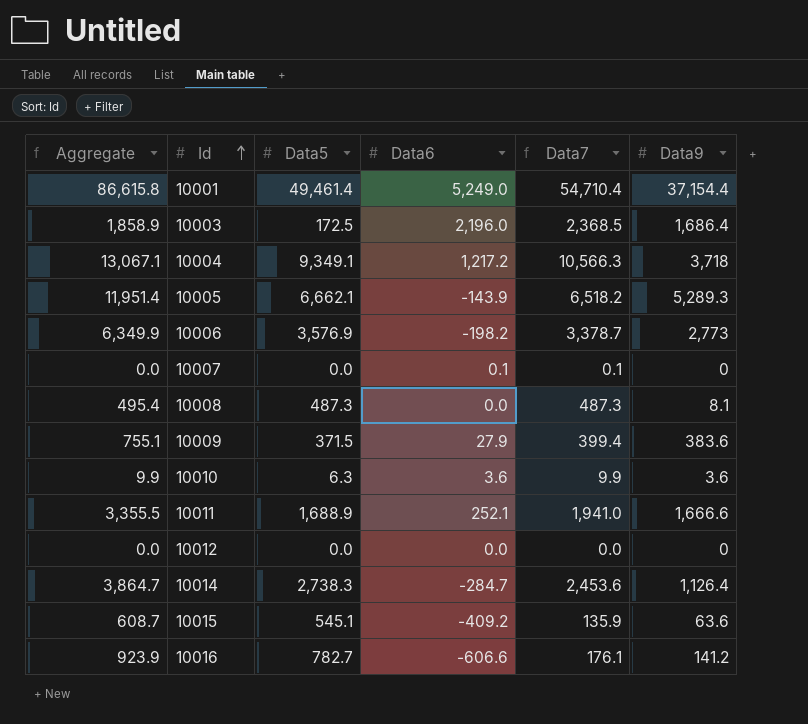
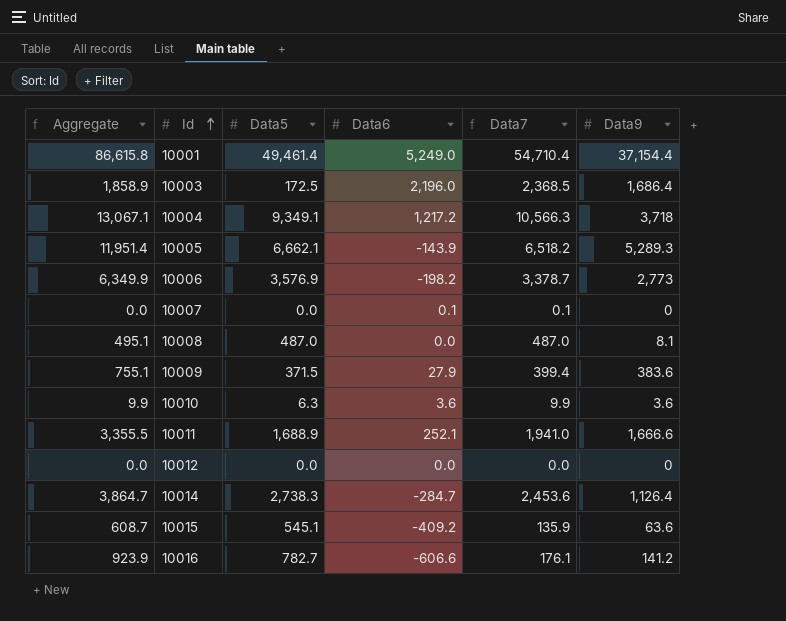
10008 | Aggregate: 495.4 -> 495.1
10008 | Data5: 487.3 -> 487.0
10008 | Data7: 487.3 -> 487.0

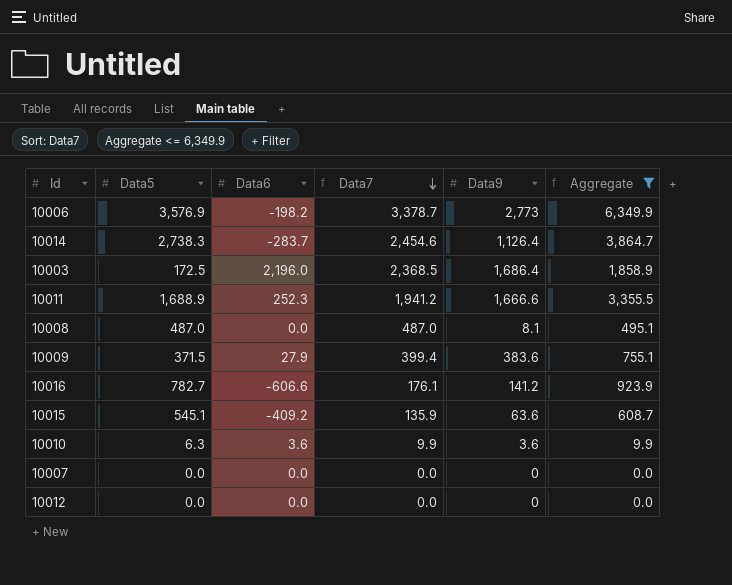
filter: none -> Aggregate <= 6,349.9
row order: Id ascending -> Data7 descending
column Aggregate | position: 1 -> 6
10014 | Data6: -284.7 -> -283.7
10014 | Data7: 2,453.6 -> 2,454.6
10011 | Data6: 252.1 -> 252.3
10011 | Data7: 1,941.0 -> 1,941.2
10007 | Data6: 0.1 -> 0.0
10007 | Data7: 0.1 -> 0.0

